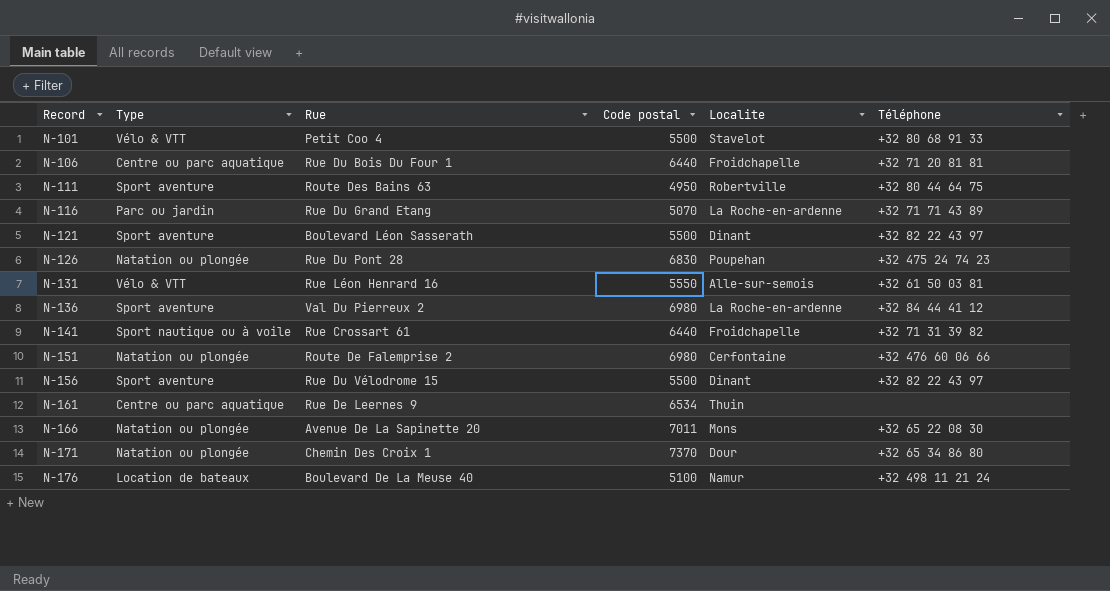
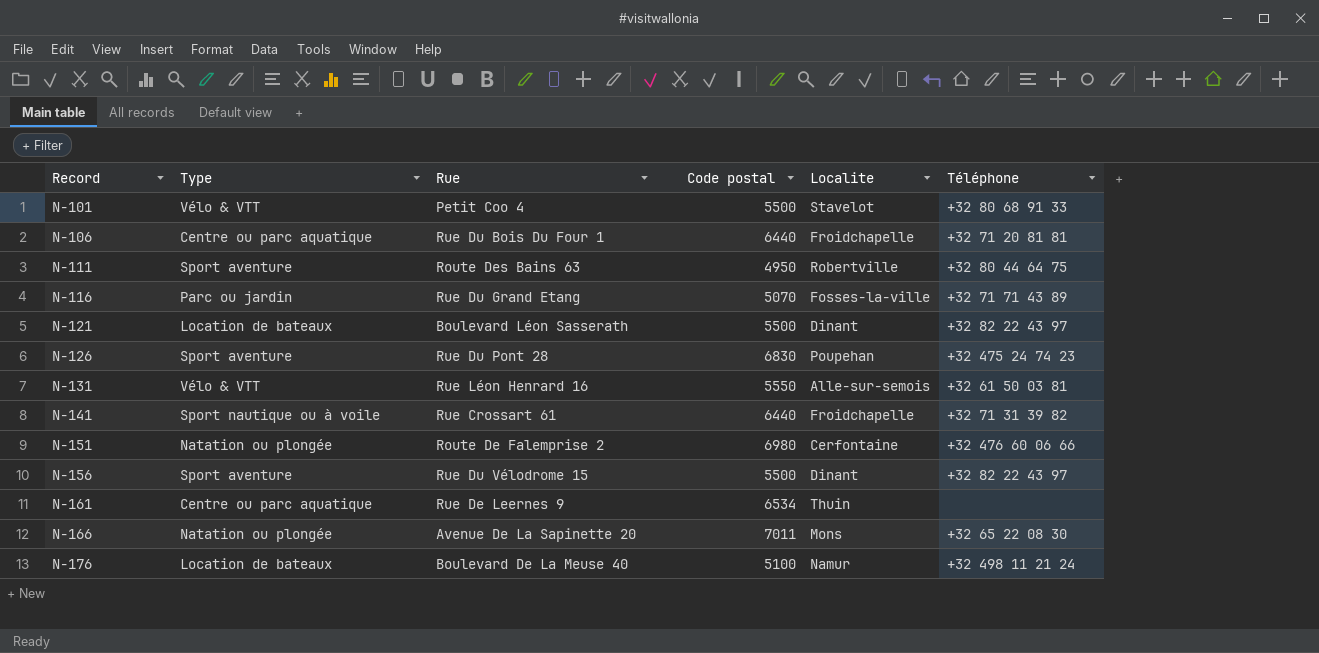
row N-136: Sport aventure | Val Du Pierreux 2 | 6980 | La Roche-en-ardenne | +32 84 44 41 12 -> none
row N-171: Natation ou plongée | Chemin Des Croix 1 | 7370 | Dour | +32 65 34 86 80 -> none
N-116 | Localite: La Roche-en-ardenne -> Fosses-la-ville
N-121 | Type: Sport aventure -> Location de bateaux
N-126 | Type: Natation ou plongée -> Sport aventure

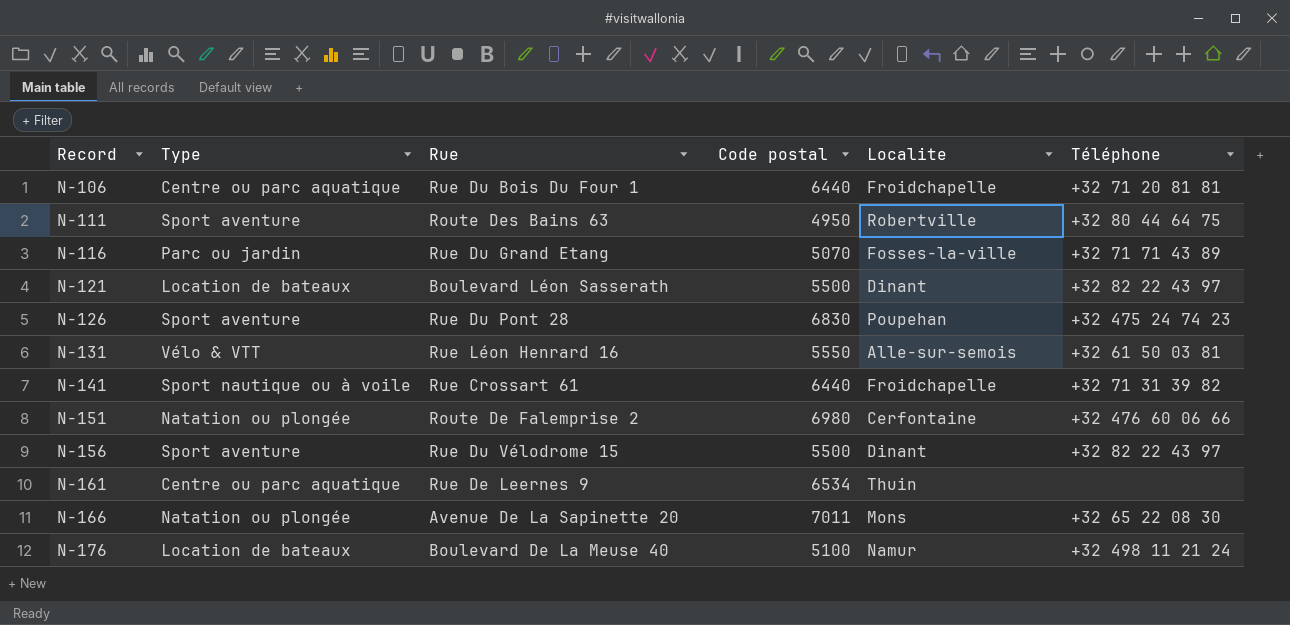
row N-101: Vélo & VTT | Petit Coo 4 | 5500 | Stavelot | +32 80 68 91 33 -> none

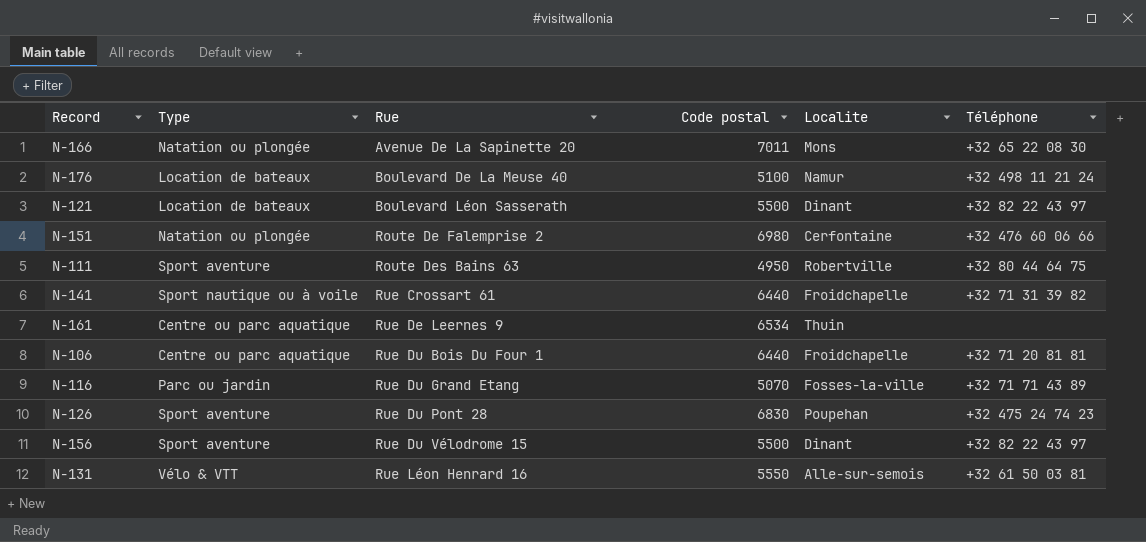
row order: Record ascending -> Rue ascending

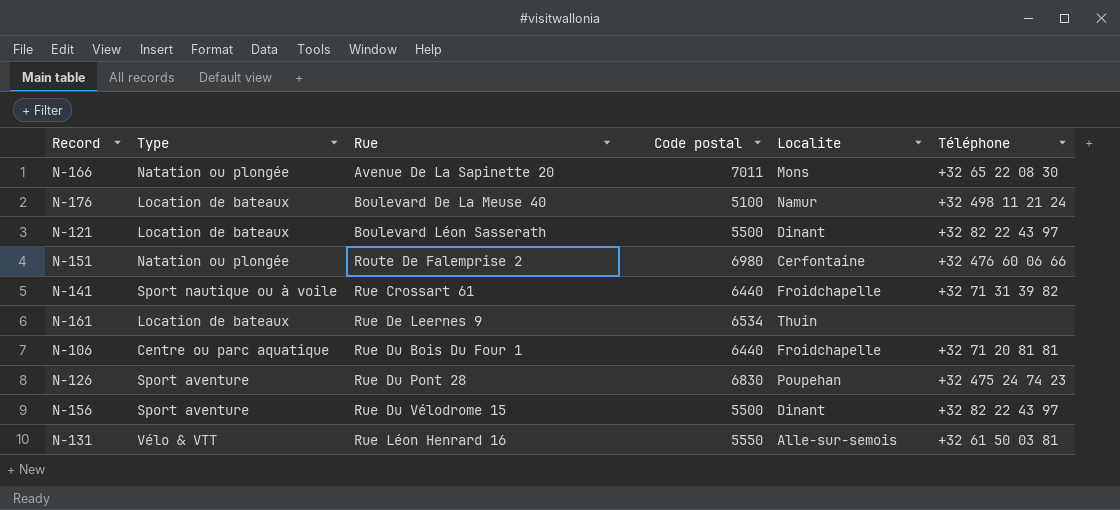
row N-111: Sport aventure | Route Des Bains 63 | 4950 | Robertville | +32 80 44 64 75 -> none
row N-116: Parc ou jardin | Rue Du Grand Etang | 5070 | Fosses-la-ville | +32 71 71 43 89 -> none
N-161 | Type: Centre ou parc aquatique -> Location de bateaux

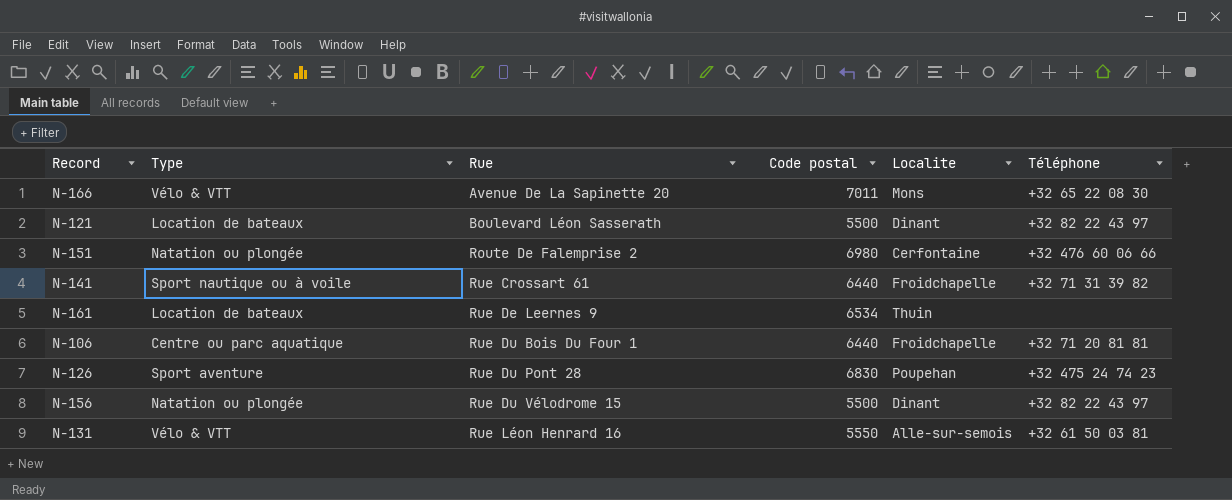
row N-176: Location de bateaux | Boulevard De La Meuse 40 | 5100 | Namur | +32 498 11 21 24 -> none
N-166 | Type: Natation ou plongée -> Vélo & VTT
N-156 | Type: Sport aventure -> Natation ou plongée

